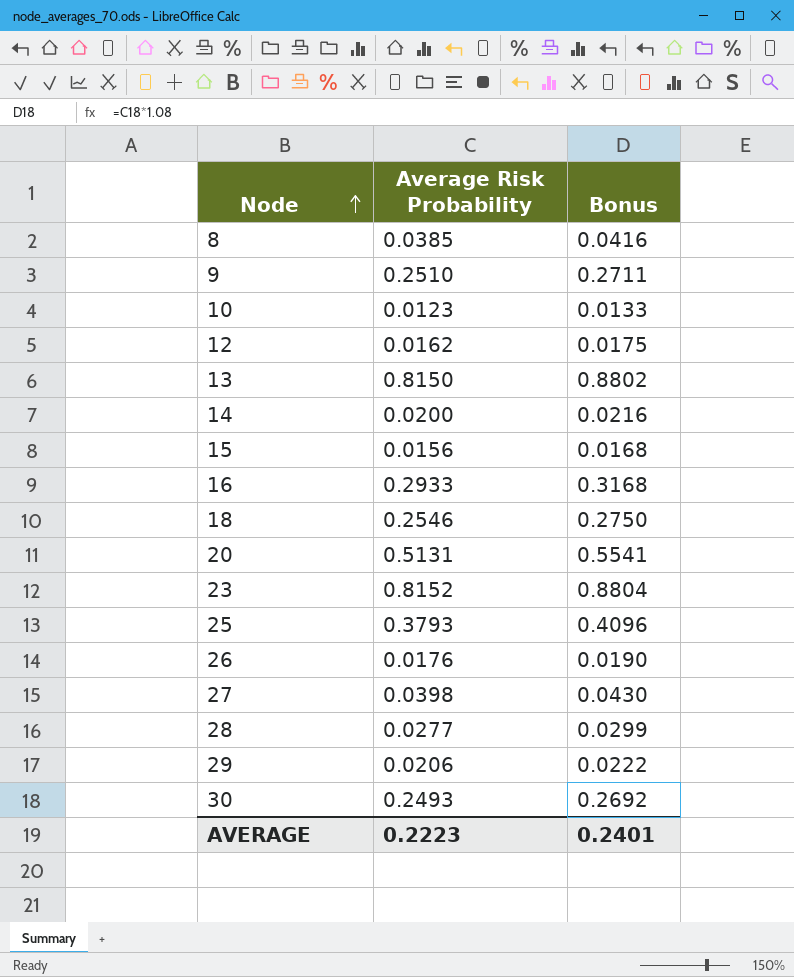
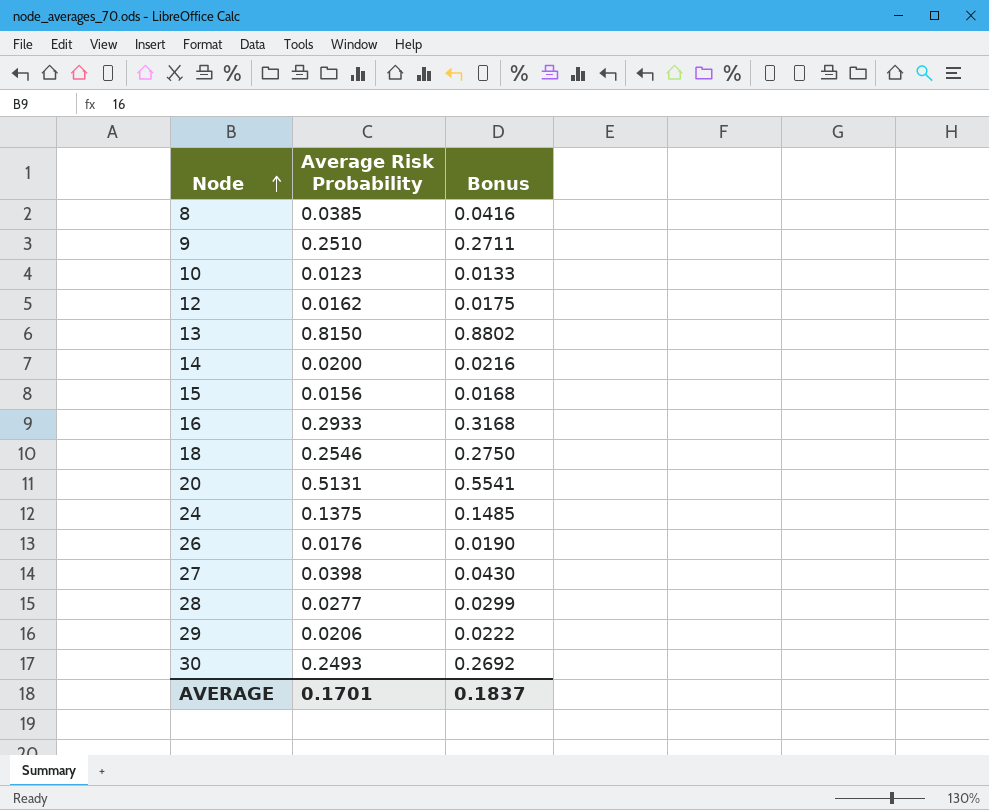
row 23: 0.8152 | 0.8804 -> none
row 25: 0.3793 | 0.4096 -> none
row 24: none -> 0.1375 | 0.1485
AVERAGE | Average Risk Probability: 0.2223 -> 0.1701
AVERAGE | Bonus: 0.2401 -> 0.1837

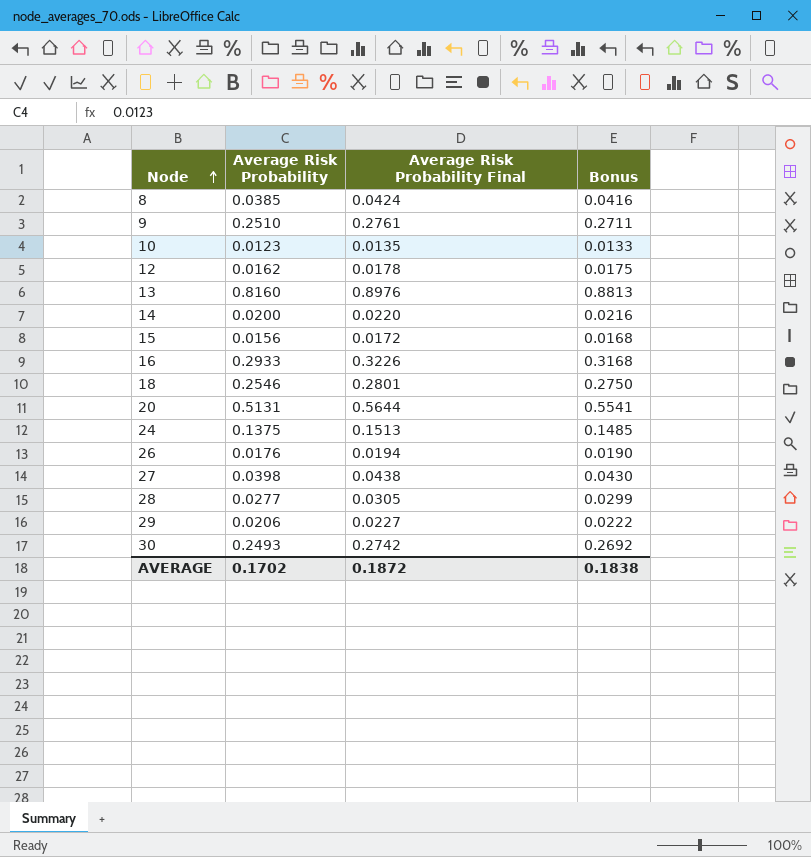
column Average Risk Probability Final | formula: none -> [Average Risk Probability] * 1.1
13 | Average Risk Probability: 0.8150 -> 0.8160
13 | Bonus: 0.8802 -> 0.8813
AVERAGE | Average Risk Probability: 0.1701 -> 0.1702
AVERAGE | Bonus: 0.1837 -> 0.1838

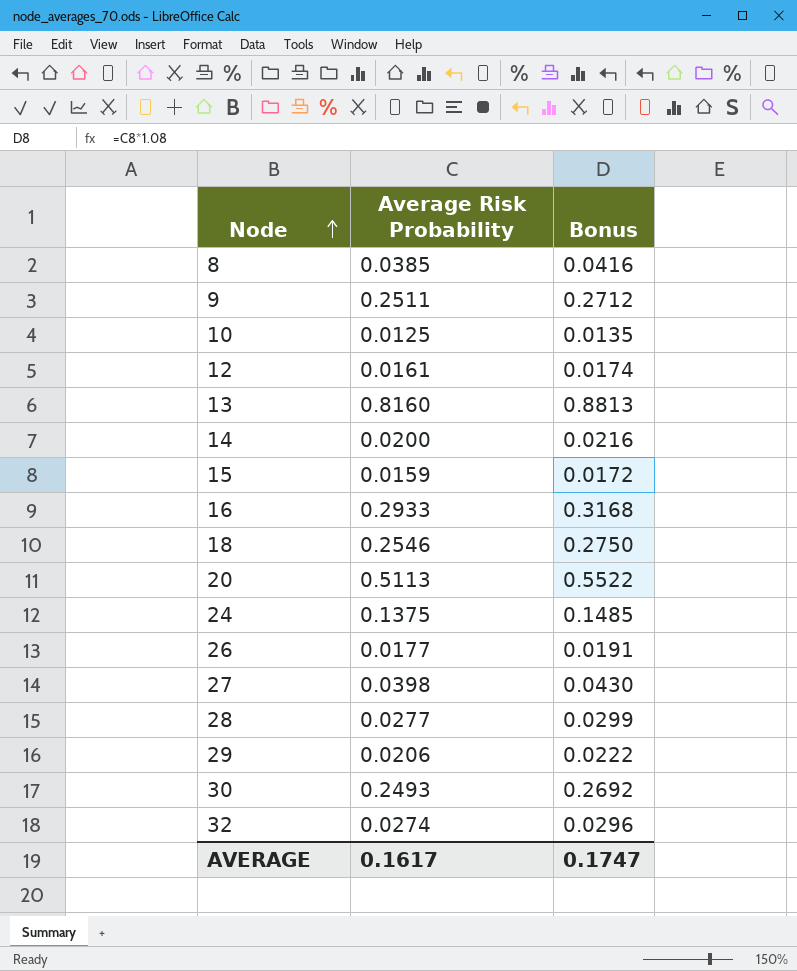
column Average Risk Probability Final | formula: [Average Risk Probability] * 1.1 -> none
9 | Average Risk Probability: 0.2510 -> 0.2511
9 | Bonus: 0.2711 -> 0.2712
10 | Average Risk Probability: 0.0123 -> 0.0125
10 | Bonus: 0.0133 -> 0.0135
12 | Average Risk Probability: 0.0162 -> 0.0161
12 | Bonus: 0.0175 -> 0.0174
15 | Average Risk Probability: 0.0156 -> 0.0159
15 | Bonus: 0.0168 -> 0.0172
20 | Average Risk Probability: 0.5131 -> 0.5113
20 | Bonus: 0.5541 -> 0.5522
26 | Average Risk Probability: 0.0176 -> 0.0177
26 | Bonus: 0.0190 -> 0.0191
row 32: none -> 0.0274 | 0.0296
AVERAGE | Average Risk Probability: 0.1702 -> 0.1617
AVERAGE | Bonus: 0.1838 -> 0.1747

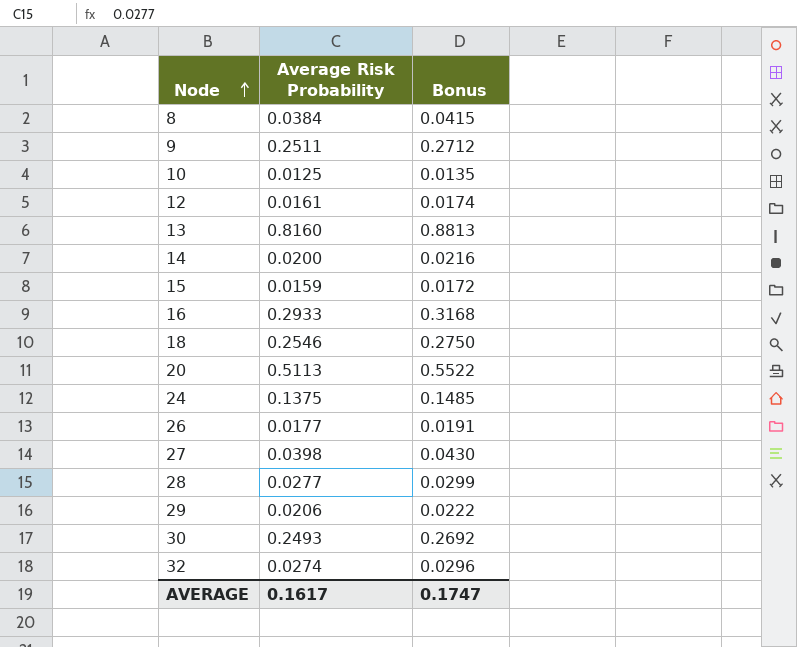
8 | Average Risk Probability: 0.0385 -> 0.0384
8 | Bonus: 0.0416 -> 0.0415

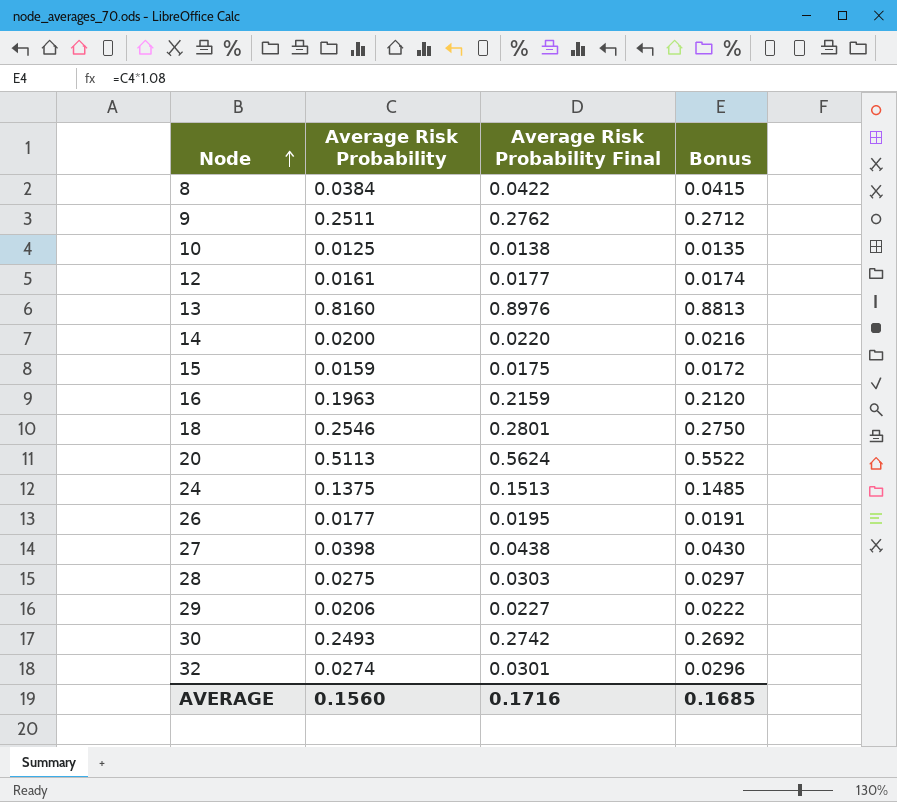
column Average Risk Probability Final | formula: none -> [Average Risk Probability] * 1.1
16 | Average Risk Probability: 0.2933 -> 0.1963
16 | Bonus: 0.3168 -> 0.2120
28 | Average Risk Probability: 0.0277 -> 0.0275
28 | Bonus: 0.0299 -> 0.0297
AVERAGE | Average Risk Probability: 0.1617 -> 0.1560
AVERAGE | Bonus: 0.1747 -> 0.1685

